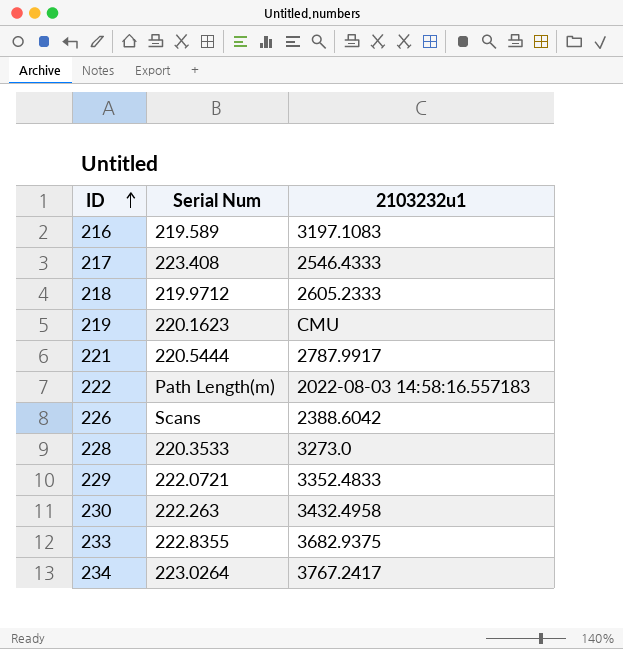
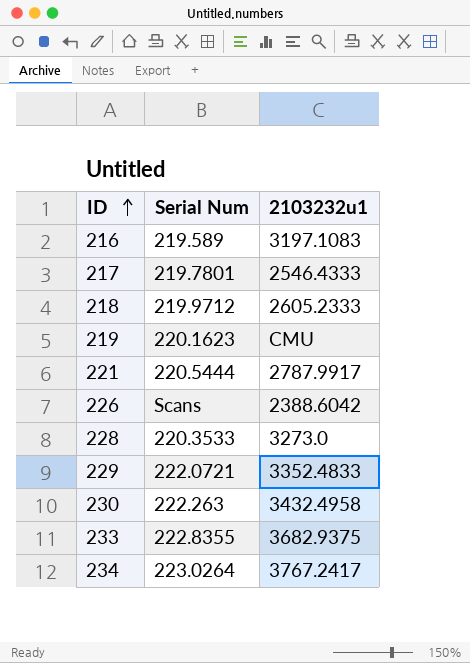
row 222: Path Length(m) | 2022-08-03 14:58:16.557183 -> none
217 | Serial Num: 223.408 -> 219.7801

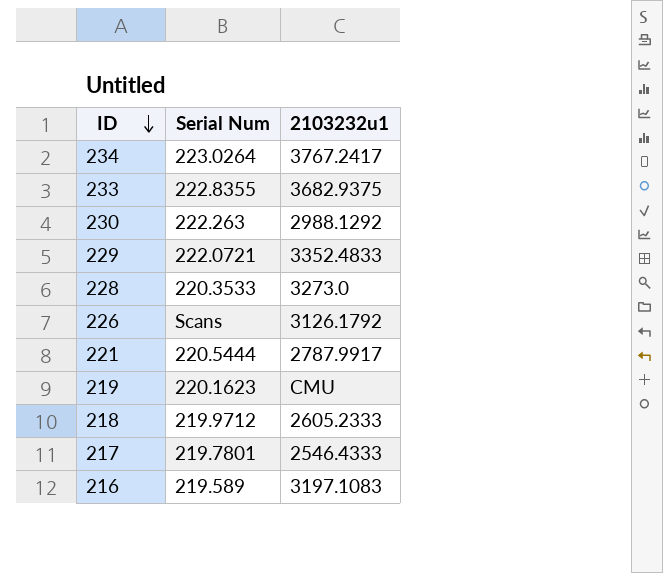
row order: ID ascending -> ID descending
230 | 2103232u1: 3432.4958 -> 2988.1292
226 | 2103232u1: 2388.6042 -> 3126.1792

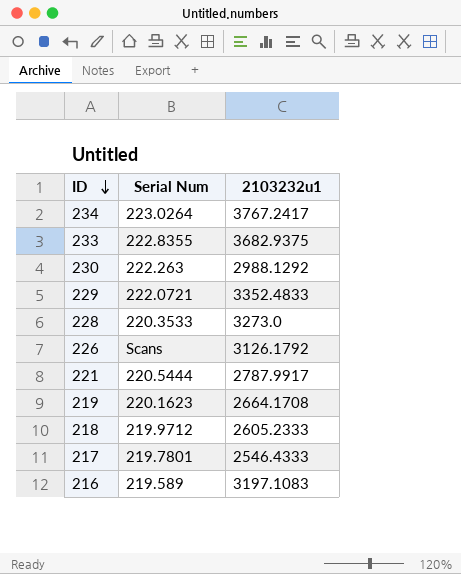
219 | 2103232u1: CMU -> 2664.1708

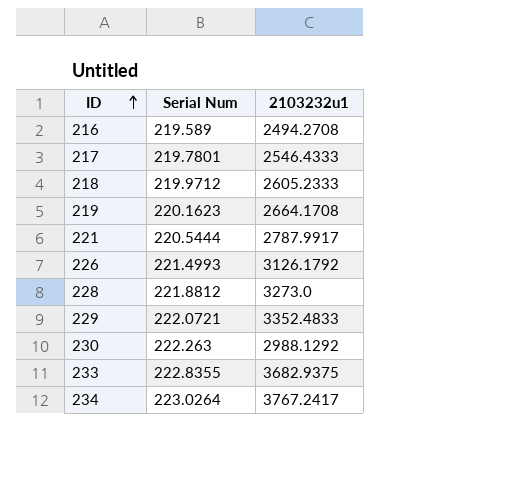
row order: ID descending -> ID ascending
216 | 2103232u1: 3197.1083 -> 2494.2708
226 | Serial Num: Scans -> 221.4993
228 | Serial Num: 220.3533 -> 221.8812

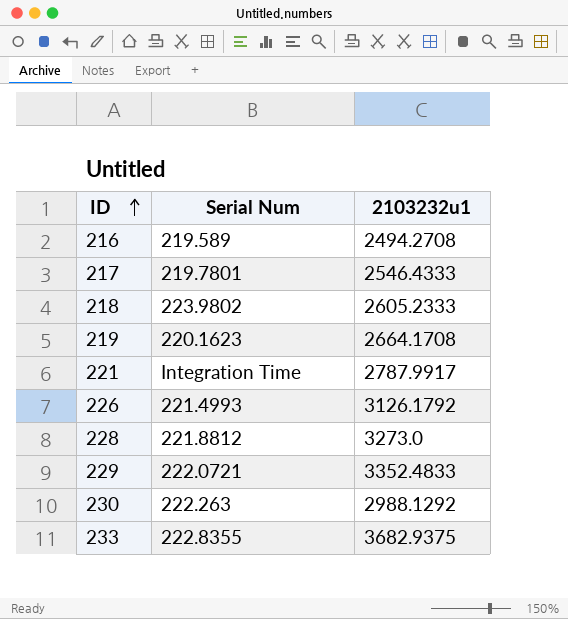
row 234: 223.0264 | 3767.2417 -> none
218 | Serial Num: 219.9712 -> 223.9802
221 | Serial Num: 220.5444 -> Integration Time

